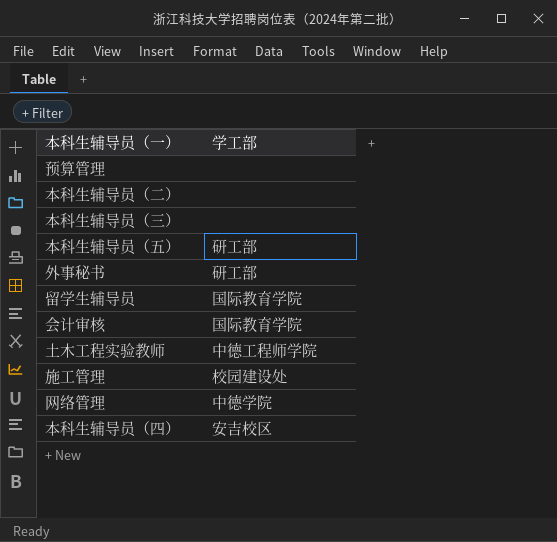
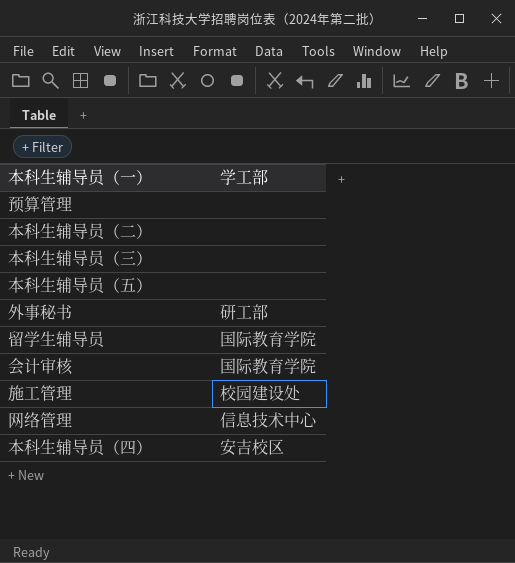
row 土木工程实验教师: 中德工程师学院 -> none
本科生辅导员（五） | 学工部: 研工部 -> none
网络管理 | 学工部: 中德学院 -> 信息技术中心

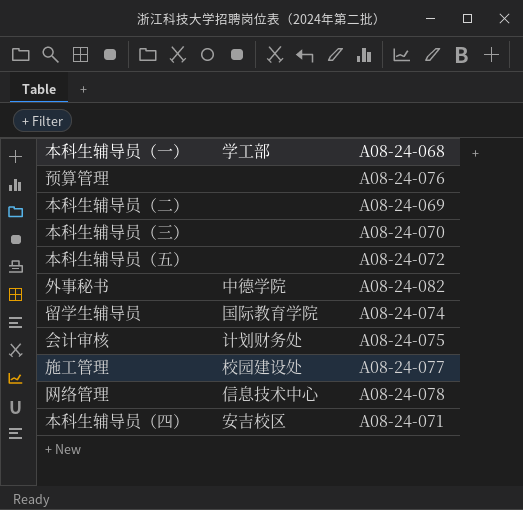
column A08-24-068 | position: none -> 3
外事秘书 | 学工部: 研工部 -> 中德学院
会计审核 | 学工部: 国际教育学院 -> 计划财务处

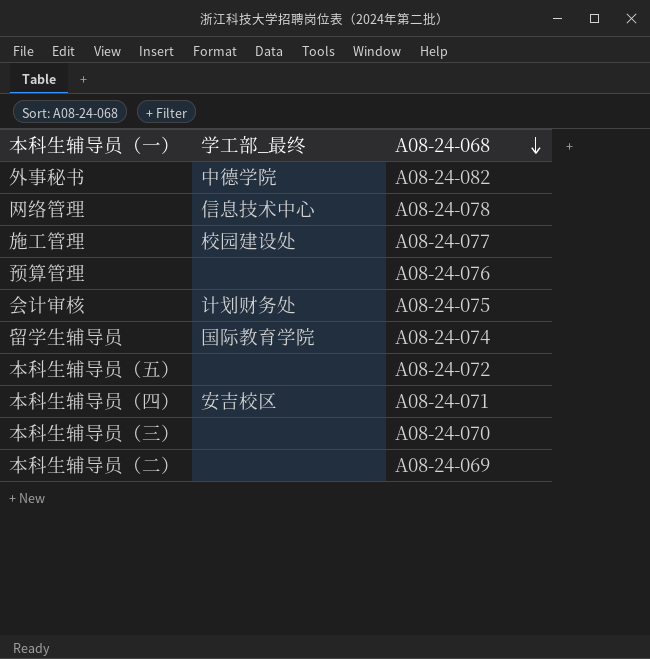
row order: none -> A08-24-068 descending
column name: 学工部 -> 学工部_最终

